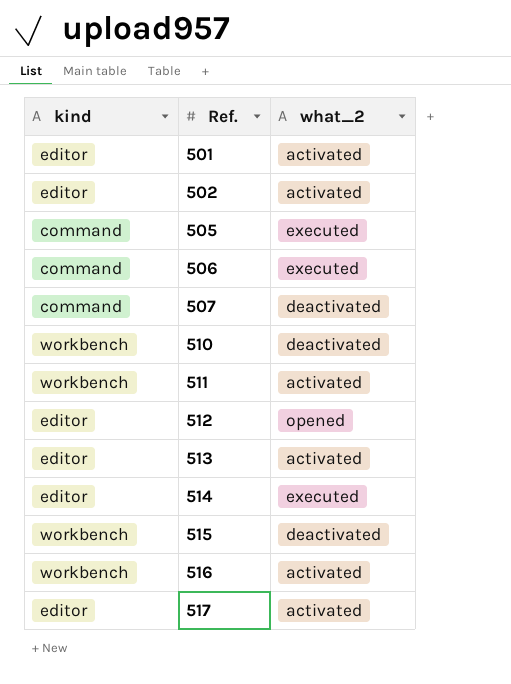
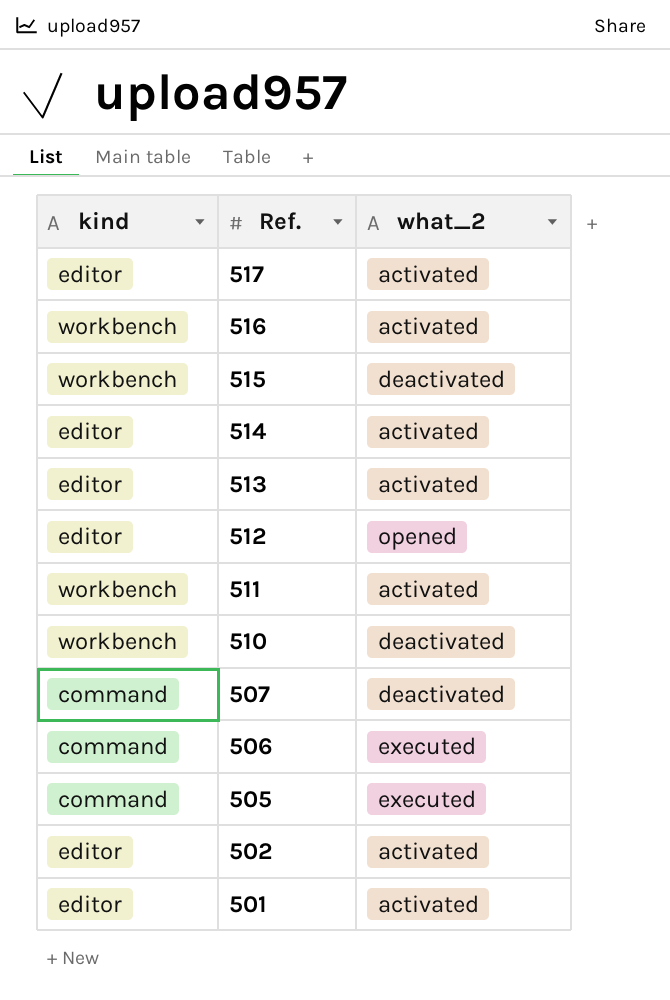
row order: Ref. ascending -> Ref. descending
514 | what_2: executed -> activated

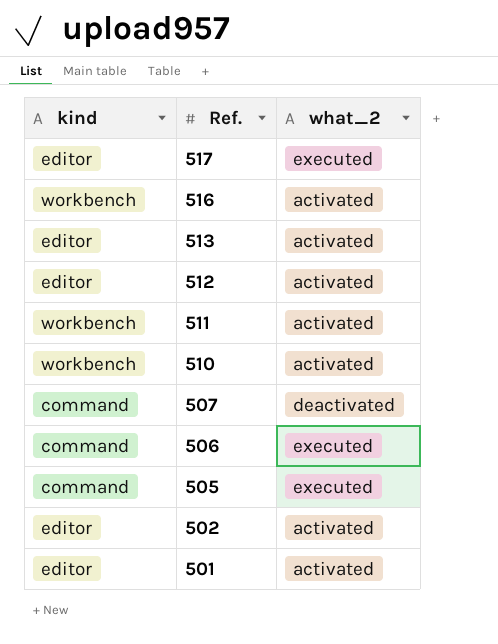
row 515: workbench | deactivated -> none
row 514: editor | activated -> none
517 | what_2: activated -> executed
512 | what_2: opened -> activated
510 | what_2: deactivated -> activated

